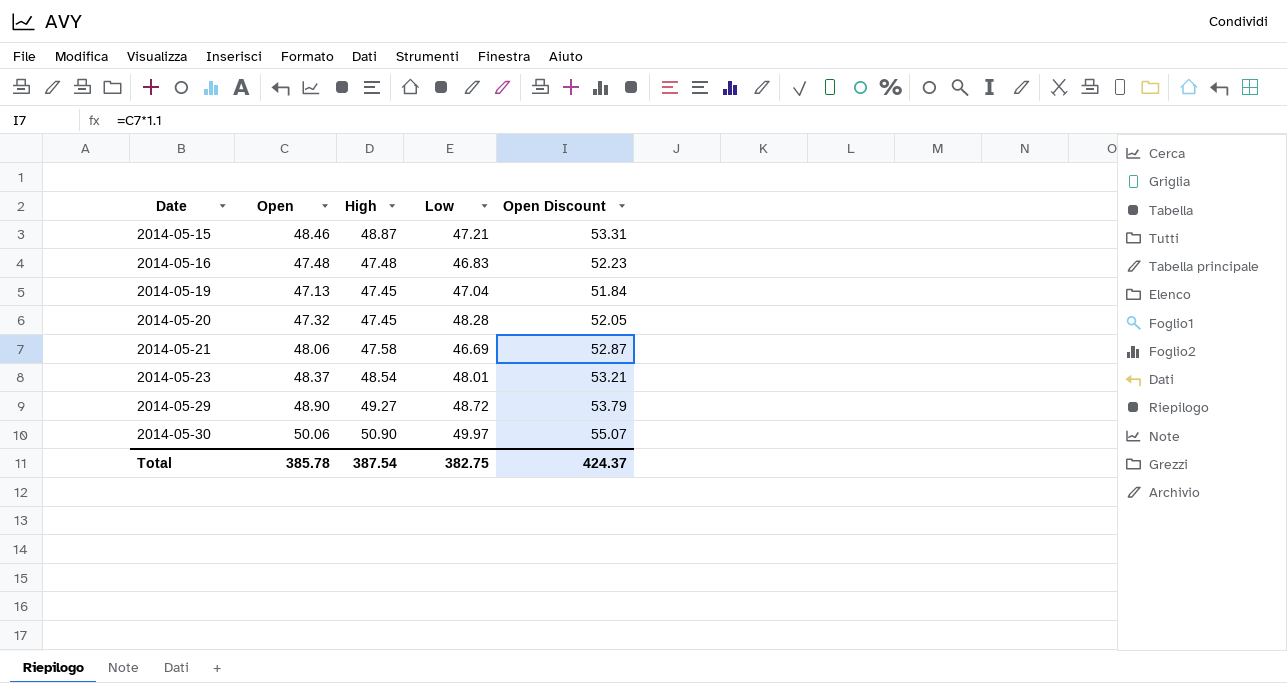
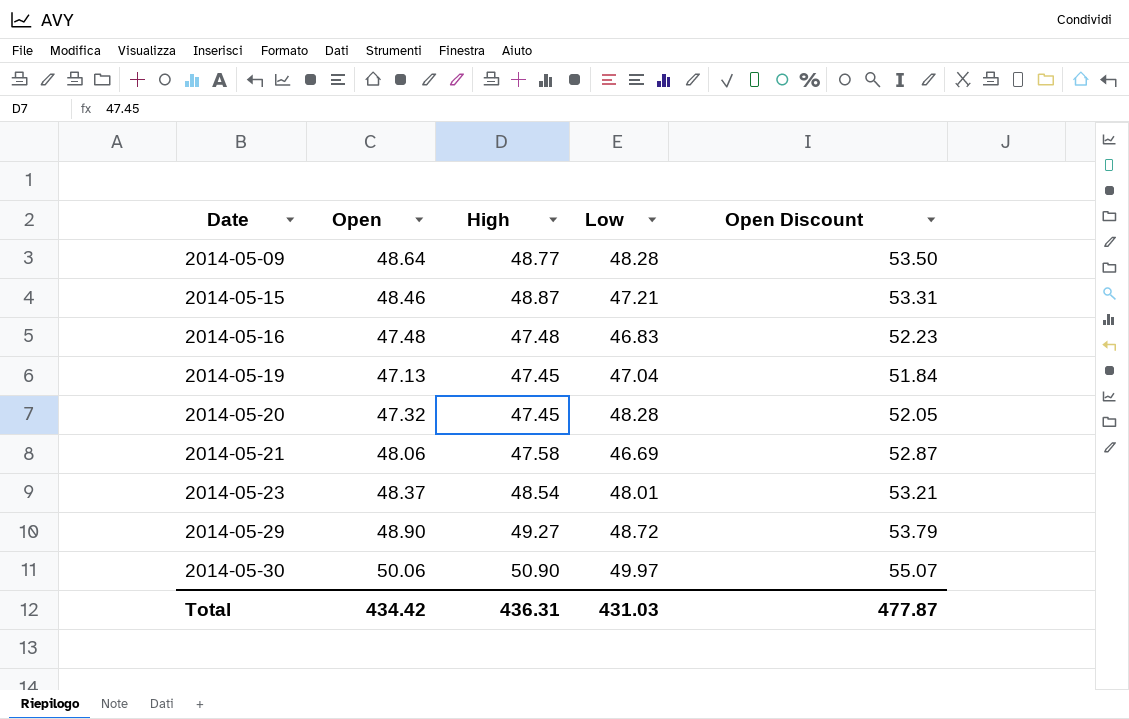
row 2014-05-09: none -> 48.64 | 48.77 | 48.28 | 53.50
Total | Open: 385.78 -> 434.42
Total | High: 387.54 -> 436.31
Total | Low: 382.75 -> 431.03
Total | Open Discount: 424.37 -> 477.87

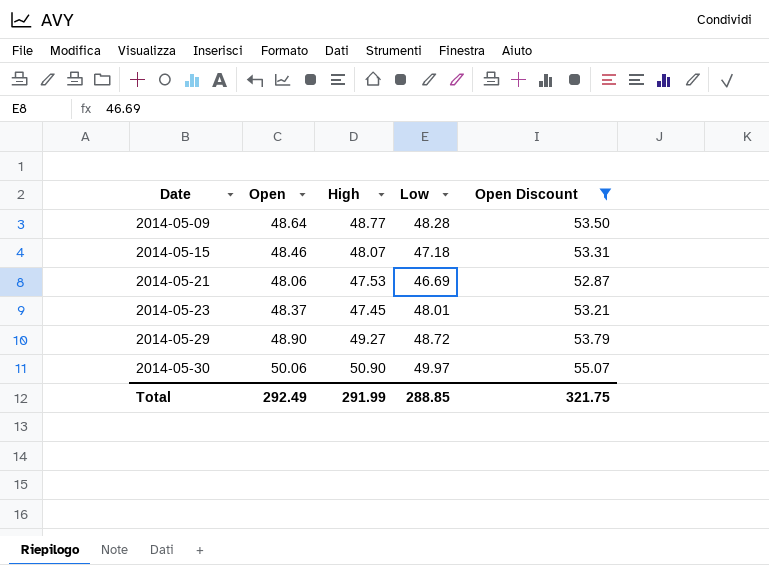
filter: none -> Open Discount >= 52.87
2014-05-15 | High: 48.87 -> 48.07
2014-05-15 | Low: 47.21 -> 47.18
2014-05-21 | High: 47.58 -> 47.53
2014-05-23 | High: 48.54 -> 47.45
Total | Open: 434.42 -> 292.49
Total | High: 436.31 -> 291.99
Total | Low: 431.03 -> 288.85
Total | Open Discount: 477.87 -> 321.75

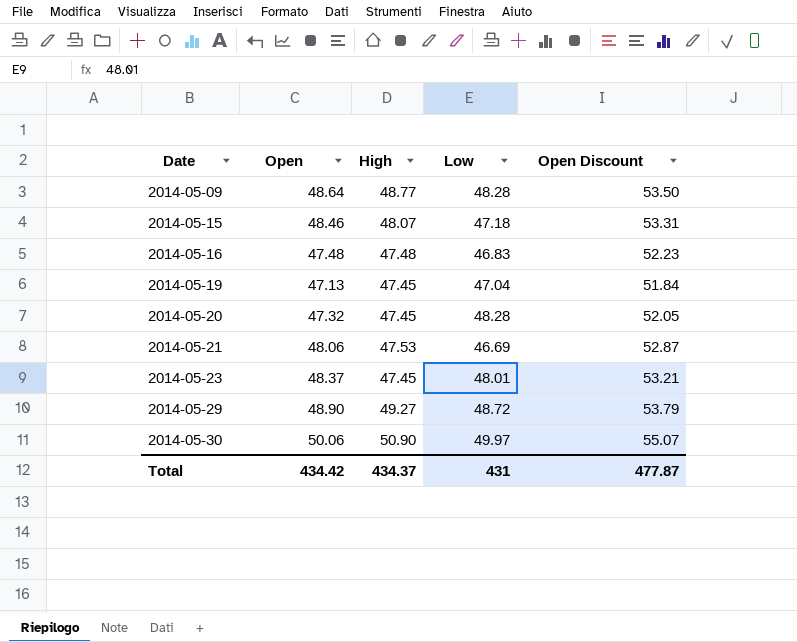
filter: Open Discount >= 52.87 -> none
Total | Open: 292.49 -> 434.42
Total | High: 291.99 -> 434.37
Total | Low: 288.85 -> 431
Total | Open Discount: 321.75 -> 477.87

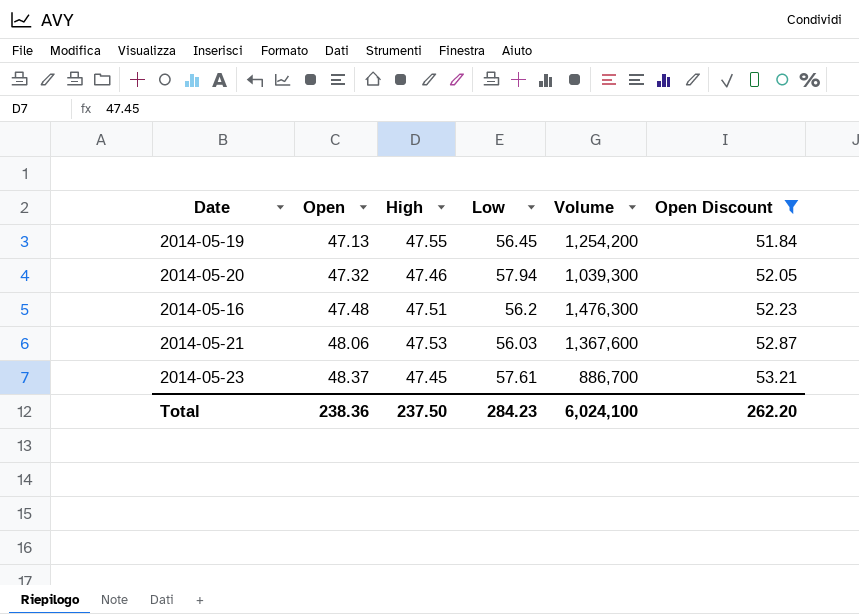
filter: none -> Open Discount <= 53.21
row order: Date ascending -> Open ascending
column Volume | position: none -> 5
2014-05-19 | High: 47.45 -> 47.55
2014-05-19 | Low: 47.04 -> 56.45
2014-05-20 | High: 47.45 -> 47.46
2014-05-20 | Low: 48.28 -> 57.94
2014-05-16 | High: 47.48 -> 47.51
2014-05-16 | Low: 46.83 -> 56.2
2014-05-21 | Low: 46.69 -> 56.03
2014-05-23 | Low: 48.01 -> 57.61
Total | Open: 434.42 -> 238.36
Total | High: 434.37 -> 237.50
Total | Low: 431 -> 284.23
Total | Open Discount: 477.87 -> 262.20

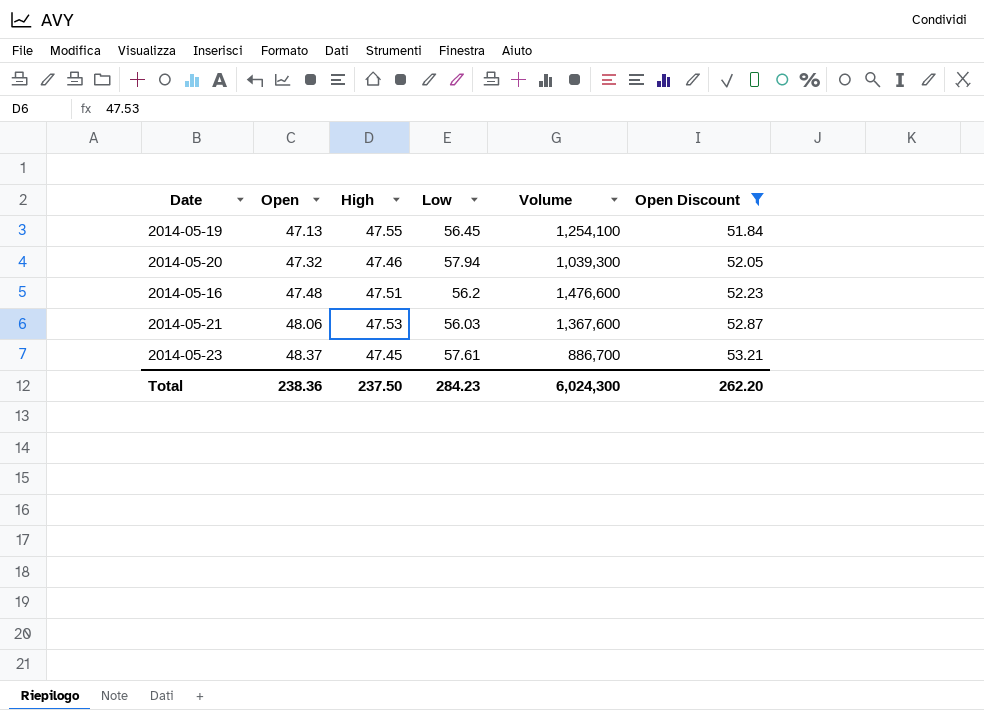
2014-05-19 | Volume: 1,254,200 -> 1,254,100
2014-05-16 | Volume: 1,476,300 -> 1,476,600
Total | Volume: 6,024,100 -> 6,024,300

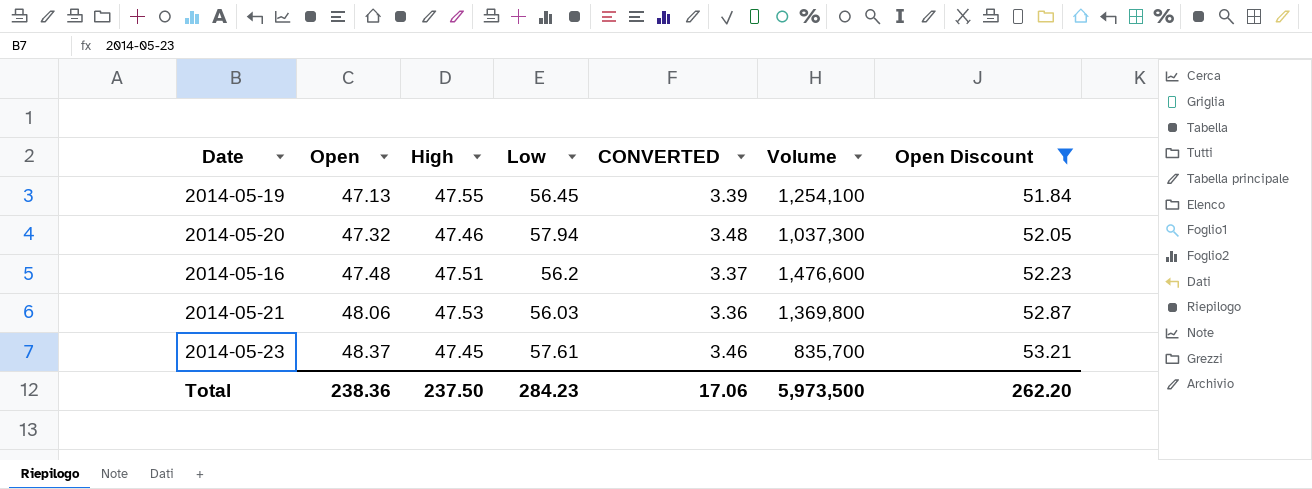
column CONVERTED | formula: none -> [Low] * 0.06
2014-05-20 | Volume: 1,039,300 -> 1,037,300
2014-05-21 | Volume: 1,367,600 -> 1,369,800
2014-05-23 | Volume: 886,700 -> 835,700
Total | Volume: 6,024,300 -> 5,973,500

